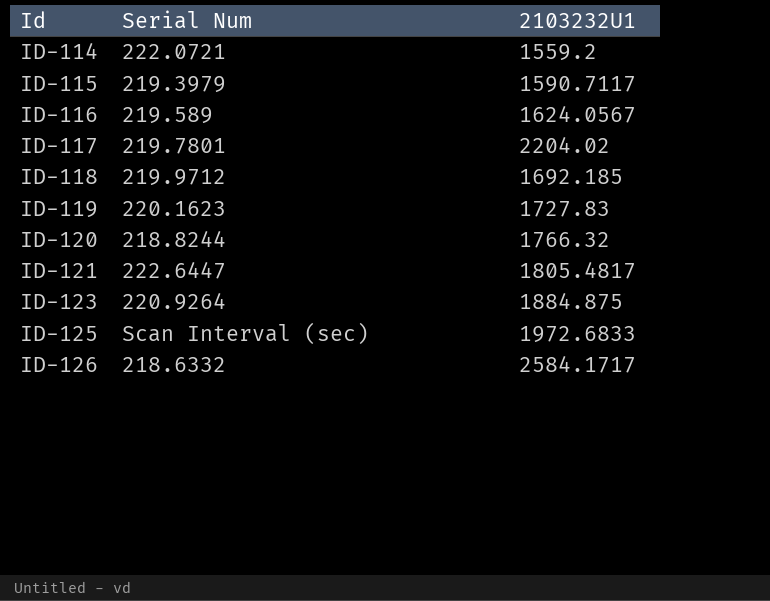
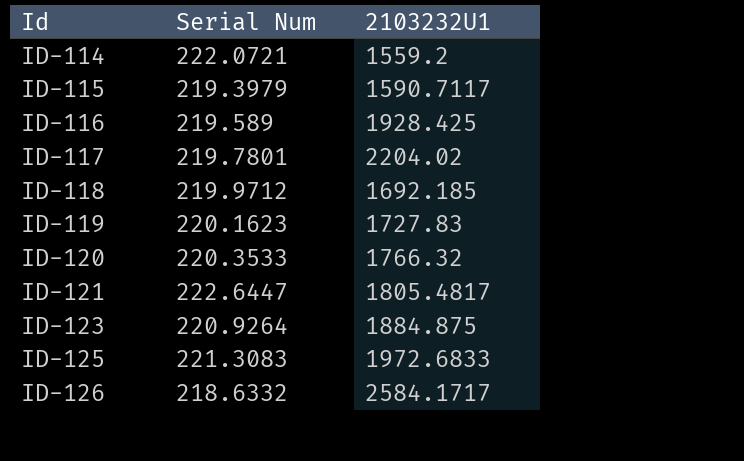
ID-116 | 2103232U1: 1624.0567 -> 1928.425
ID-120 | Serial Num: 218.8244 -> 220.3533
ID-125 | Serial Num: Scan Interval (sec) -> 221.3083

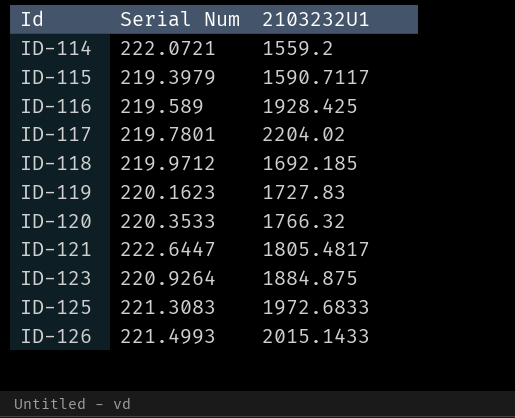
ID-126 | Serial Num: 218.6332 -> 221.4993
ID-126 | 2103232U1: 2584.1717 -> 2015.1433

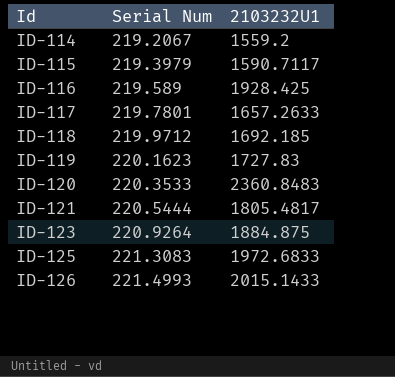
ID-114 | Serial Num: 222.0721 -> 219.2067
ID-117 | 2103232U1: 2204.02 -> 1657.2633
ID-120 | 2103232U1: 1766.32 -> 2360.8483
ID-121 | Serial Num: 222.6447 -> 220.5444

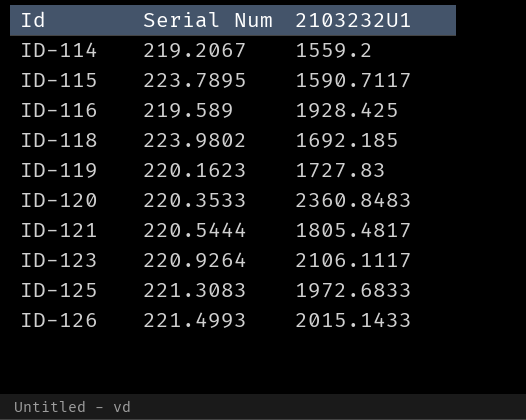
row ID-117: 219.7801 | 1657.2633 -> none
ID-115 | Serial Num: 219.3979 -> 223.7895
ID-118 | Serial Num: 219.9712 -> 223.9802
ID-123 | 2103232U1: 1884.875 -> 2106.1117

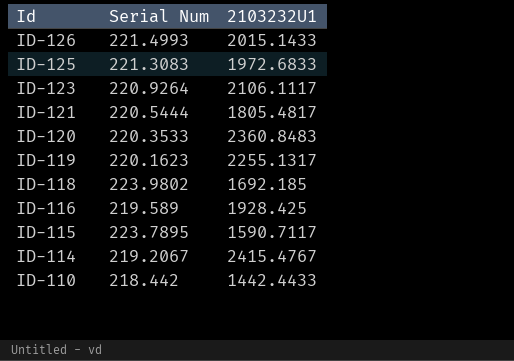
row order: Id ascending -> Id descending
ID-119 | 2103232U1: 1727.83 -> 2255.1317
ID-114 | 2103232U1: 1559.2 -> 2415.4767
row ID-110: none -> 218.442 | 1442.4433

